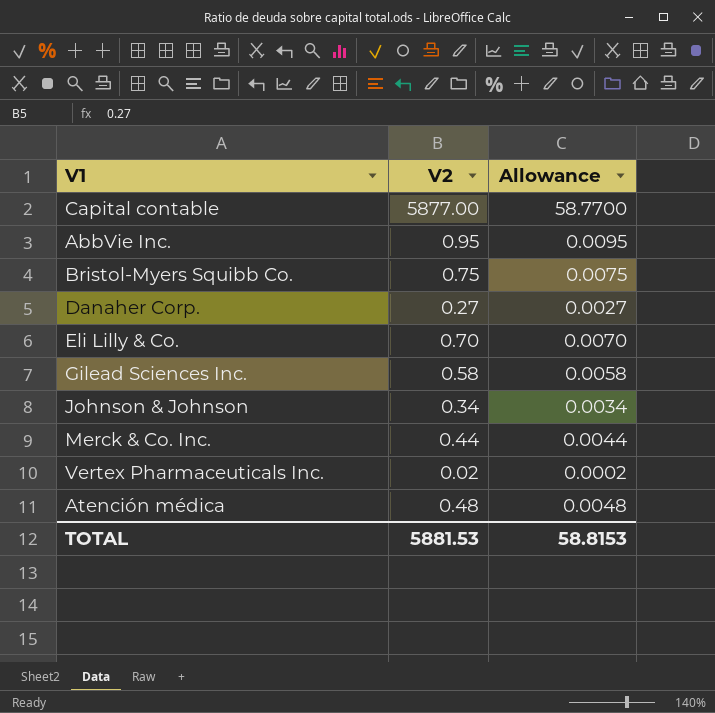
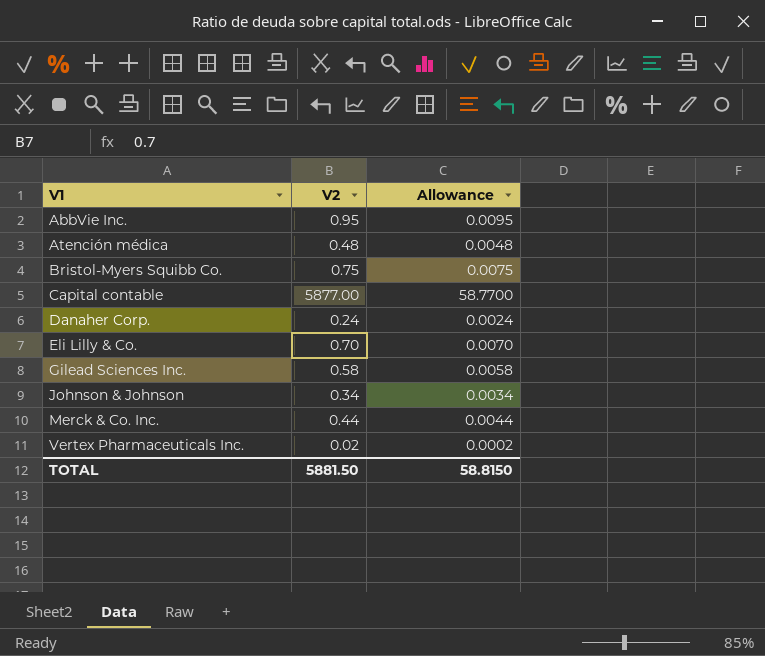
row order: none -> V1 ascending
Danaher Corp. | V2: 0.27 -> 0.24
Danaher Corp. | Allowance: 0.0027 -> 0.0024
TOTAL | V2: 5881.53 -> 5881.50
TOTAL | Allowance: 58.8153 -> 58.8150

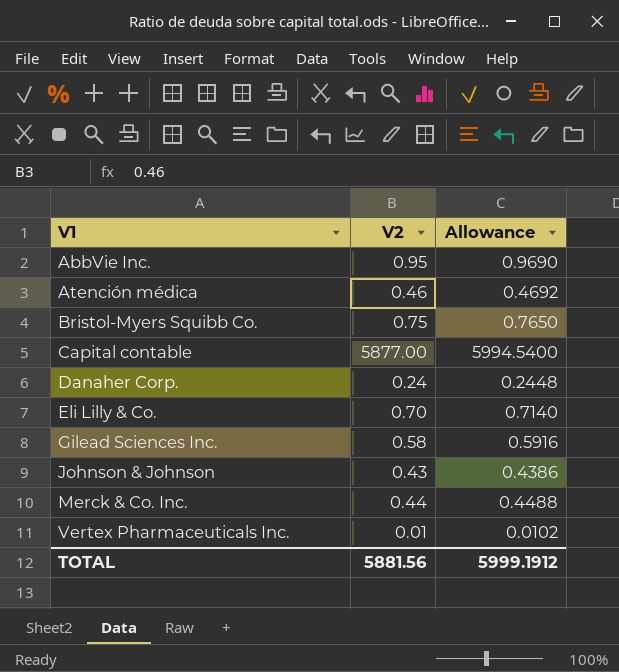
column Allowance | formula: [V2] * 0.01 -> [V2] * 1.02
Atención médica | V2: 0.48 -> 0.46
Johnson & Johnson | V2: 0.34 -> 0.43
Vertex Pharmaceuticals Inc. | V2: 0.02 -> 0.01
TOTAL | V2: 5881.50 -> 5881.56
TOTAL | Allowance: 58.8150 -> 5999.1912

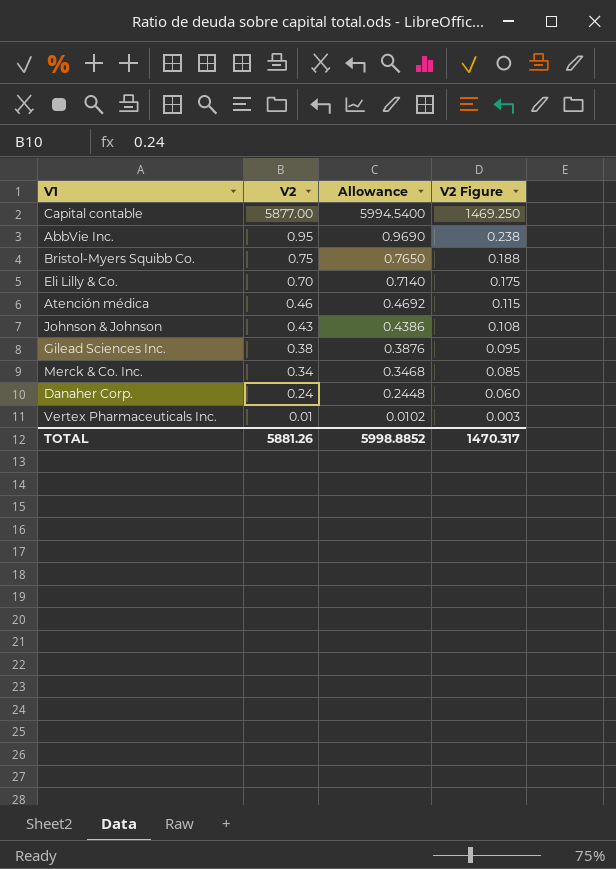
row order: V1 ascending -> V2 descending
column V2 Figure | formula: none -> [V2] * 0.25
Gilead Sciences Inc. | V2: 0.58 -> 0.38
Gilead Sciences Inc. | Allowance: 0.5916 -> 0.3876
Merck & Co. Inc. | V2: 0.44 -> 0.34
Merck & Co. Inc. | Allowance: 0.4488 -> 0.3468
TOTAL | V2: 5881.56 -> 5881.26
TOTAL | Allowance: 5999.1912 -> 5998.8852

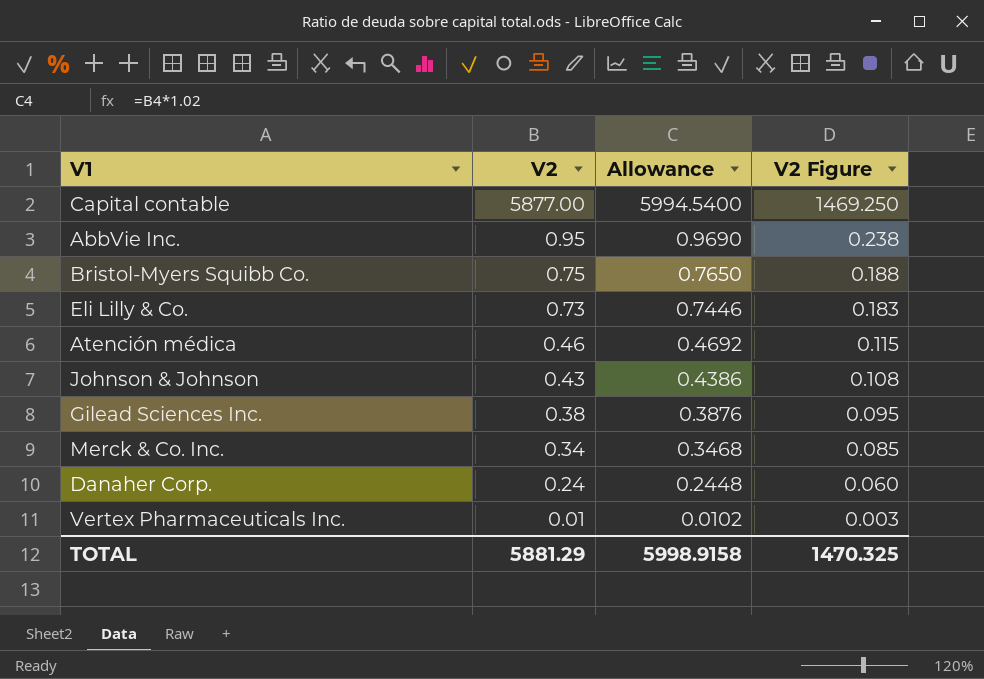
Eli Lilly & Co. | V2: 0.70 -> 0.73
Eli Lilly & Co. | Allowance: 0.7140 -> 0.7446
Eli Lilly & Co. | V2 Figure: 0.175 -> 0.183
TOTAL | V2: 5881.26 -> 5881.29
TOTAL | Allowance: 5998.8852 -> 5998.9158
TOTAL | V2 Figure: 1470.317 -> 1470.325

